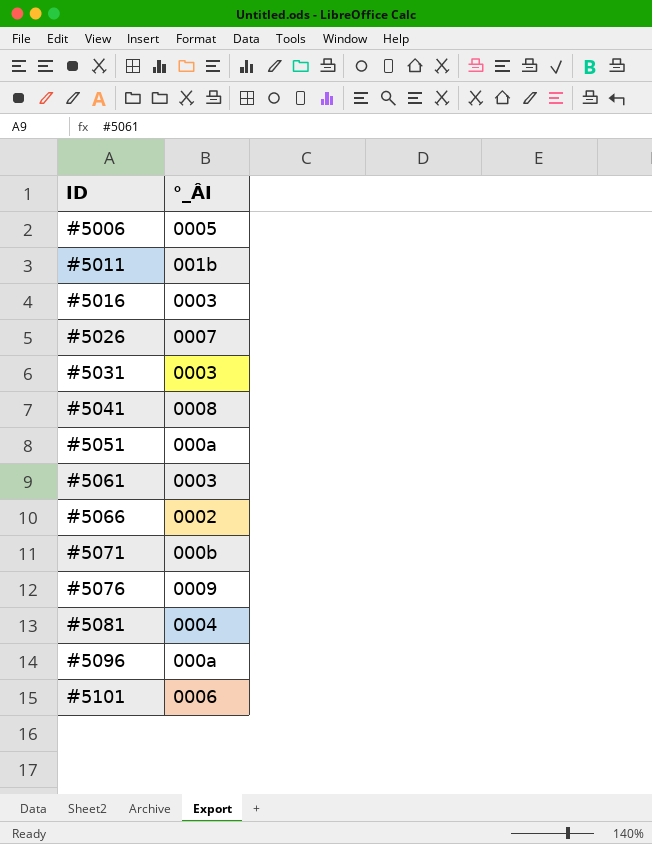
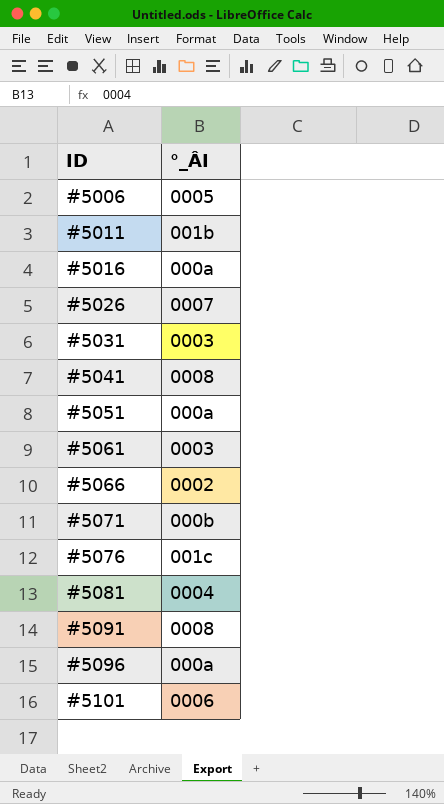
#5016 | °_ÂI: 0003 -> 000a
#5076 | °_ÂI: 0009 -> 001c
row #5091: none -> 0008

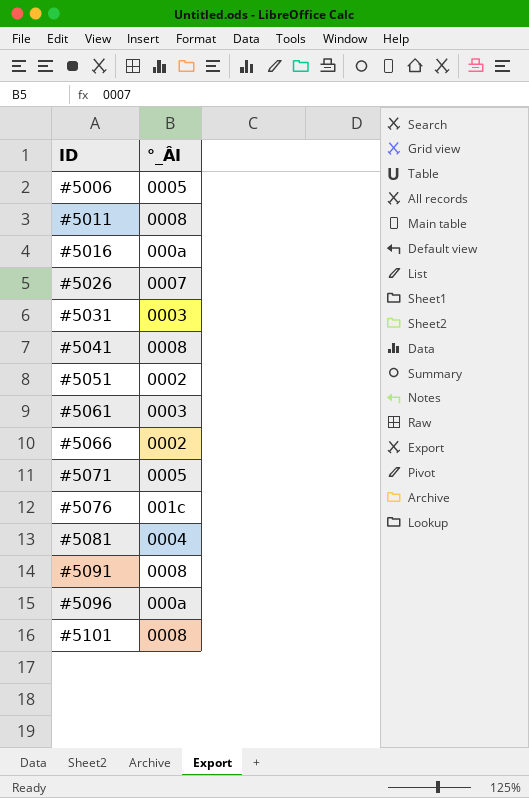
#5011 | °_ÂI: 001b -> 0008
#5051 | °_ÂI: 000a -> 0002
#5071 | °_ÂI: 000b -> 0005
#5101 | °_ÂI: 0006 -> 0008

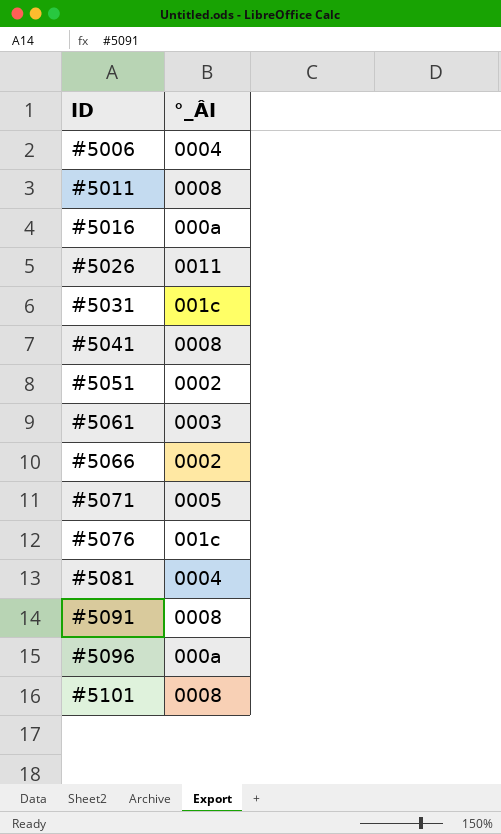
#5006 | °_ÂI: 0005 -> 0004
#5026 | °_ÂI: 0007 -> 0011
#5031 | °_ÂI: 0003 -> 001c

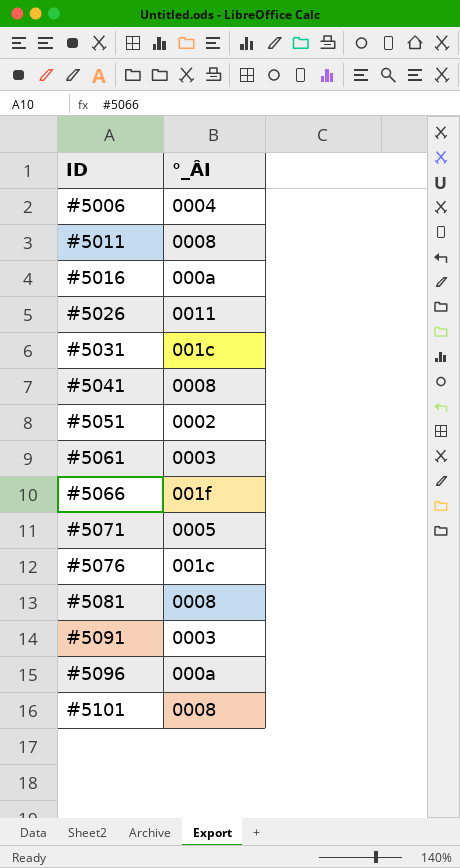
#5066 | °_ÂI: 0002 -> 001f
#5081 | °_ÂI: 0004 -> 0008
#5091 | °_ÂI: 0008 -> 0003

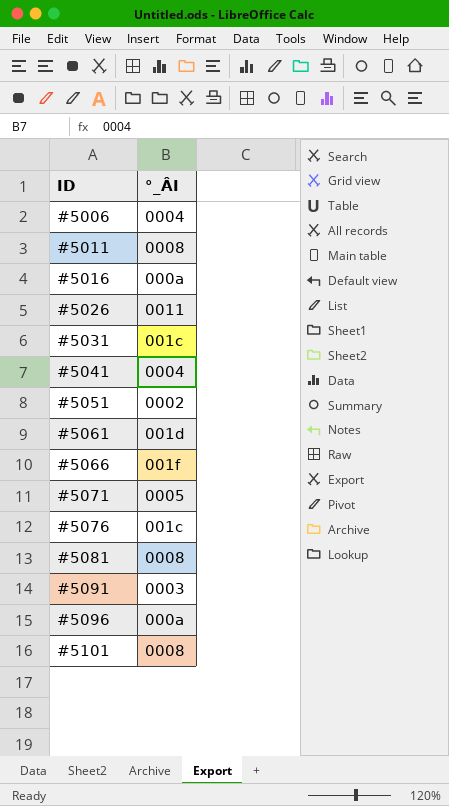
#5041 | °_ÂI: 0008 -> 0004
#5061 | °_ÂI: 0003 -> 001d

